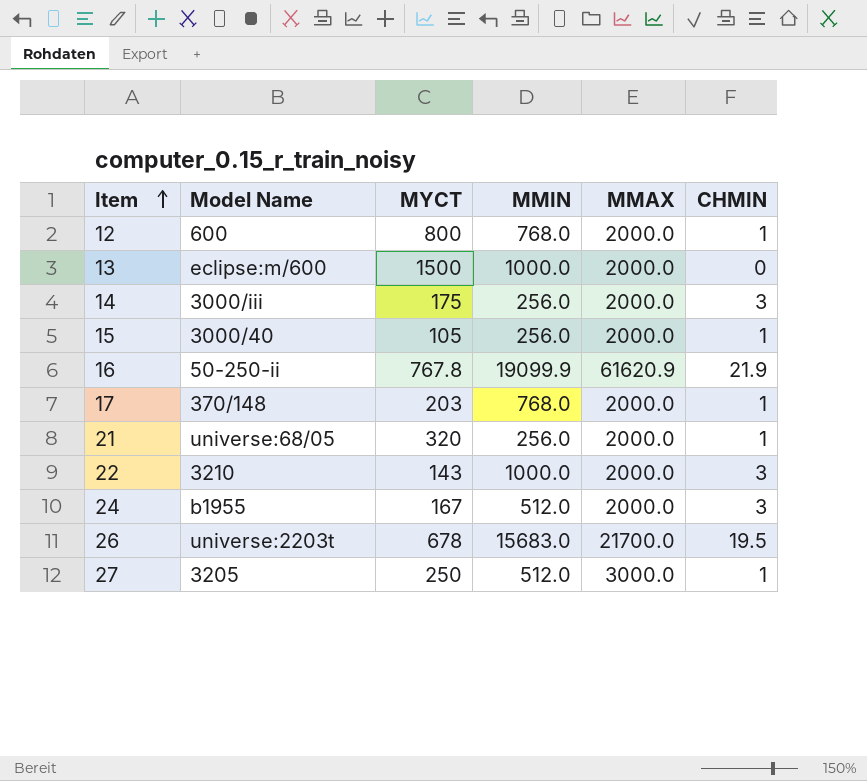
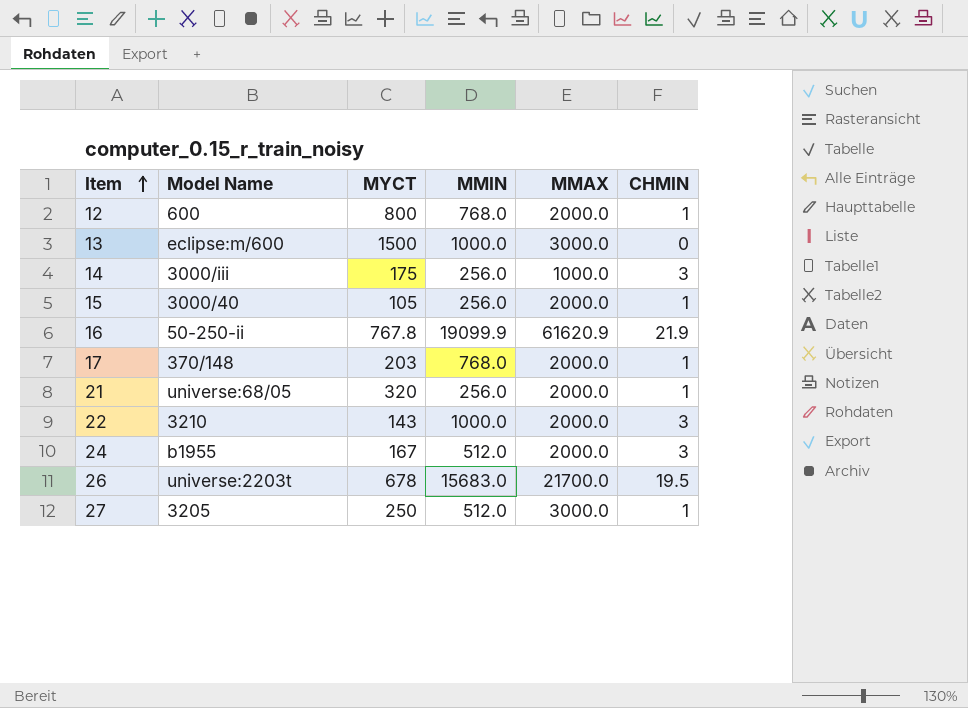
13 | MMAX: 2000.0 -> 3000.0
14 | MMAX: 2000.0 -> 1000.0

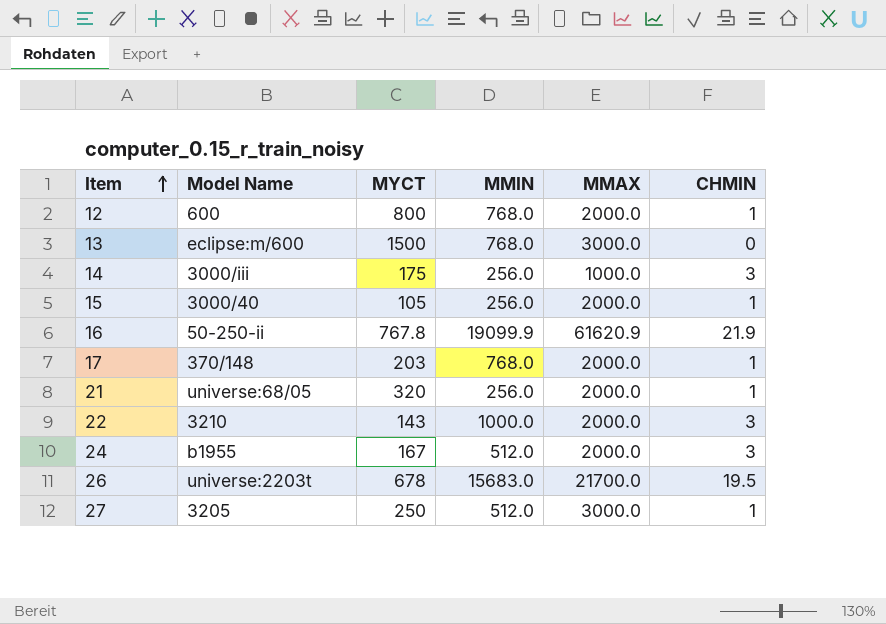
13 | MMIN: 1000.0 -> 768.0

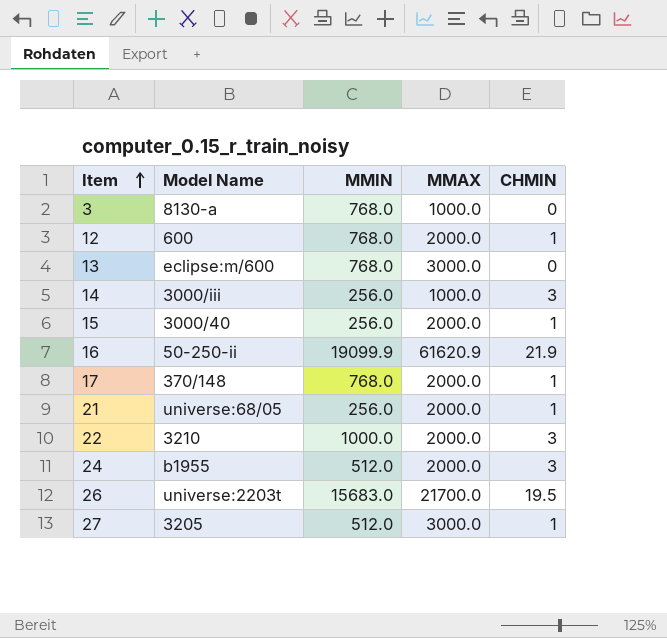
column MYCT | position: 3 -> none
row 3: none -> 8130-a | 768.0 | 1000.0 | 0

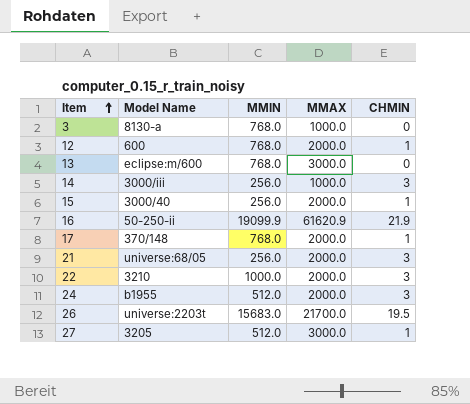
21 | CHMIN: 1 -> 3

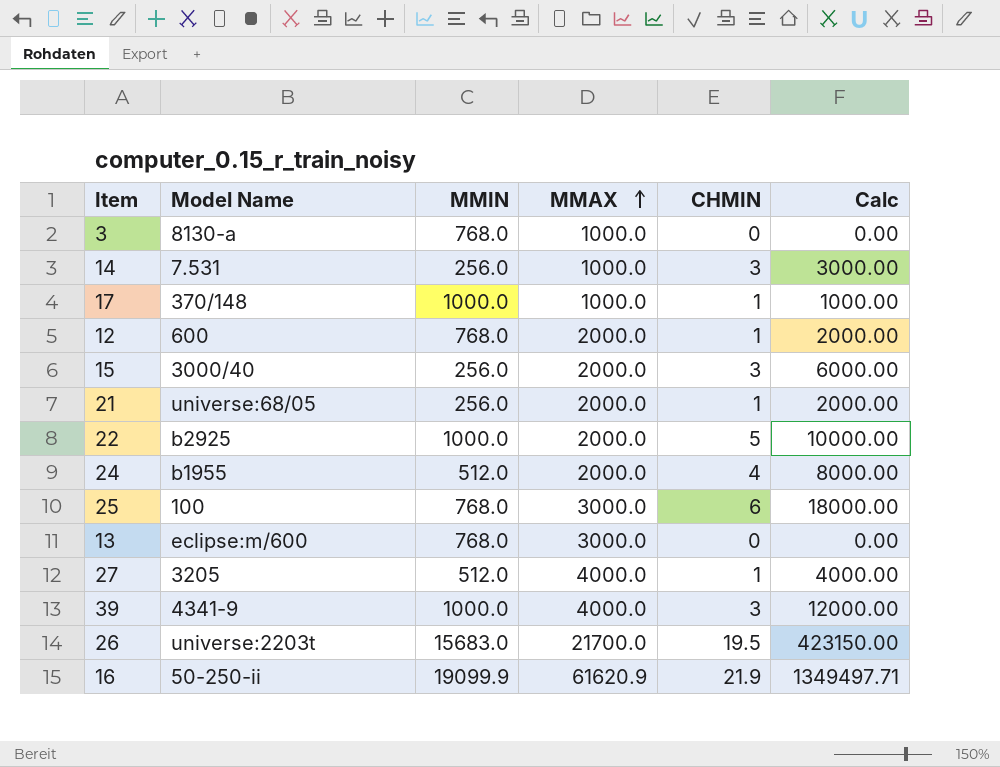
row order: Item ascending -> MMAX ascending
column Calc | formula: none -> [MMAX] * [CHMIN]
14 | Model Name: 3000/iii -> 7.531
17 | MMIN: 768.0 -> 1000.0
17 | MMAX: 2000.0 -> 1000.0
15 | CHMIN: 1 -> 3
21 | CHMIN: 3 -> 1
22 | Model Name: 3210 -> b2925
22 | CHMIN: 3 -> 5
24 | CHMIN: 3 -> 4
row 25: none -> 100 | 768.0 | 3000.0 | 6 | 18000.00
27 | MMAX: 3000.0 -> 4000.0
row 39: none -> 4341-9 | 1000.0 | 4000.0 | 3 | 12000.00

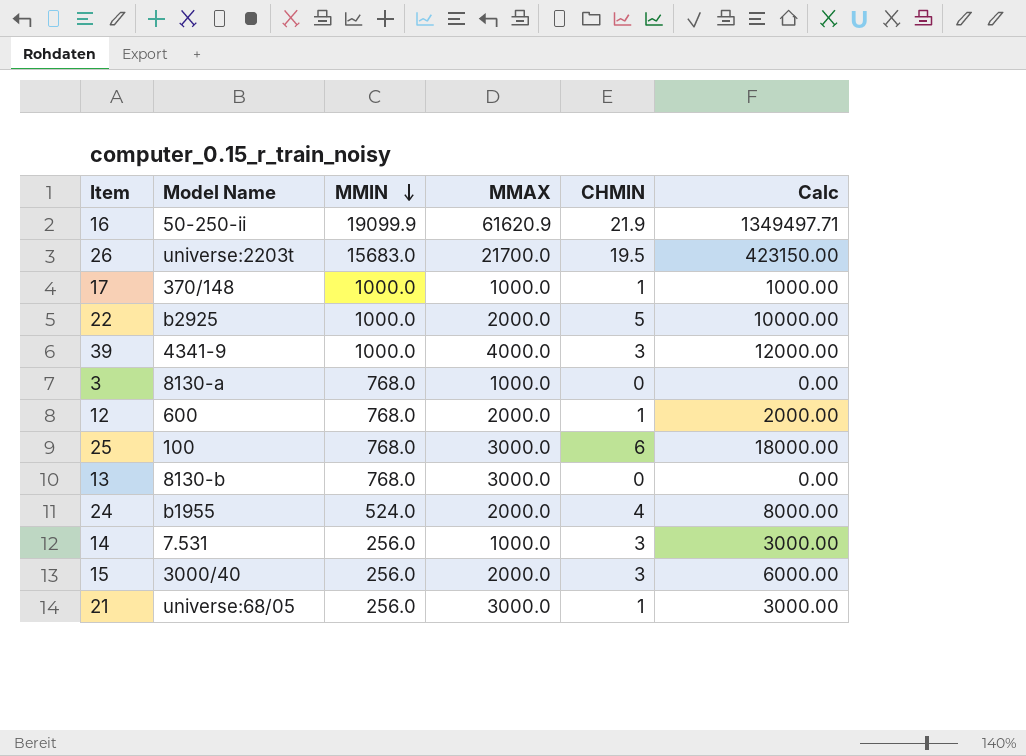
row order: MMAX ascending -> MMIN descending
row 27: 3205 | 512.0 | 4000.0 | 1 | 4000.00 -> none
13 | Model Name: eclipse:m/600 -> 8130-b
24 | MMIN: 512.0 -> 524.0
21 | MMAX: 2000.0 -> 3000.0
21 | Calc: 2000.00 -> 3000.00

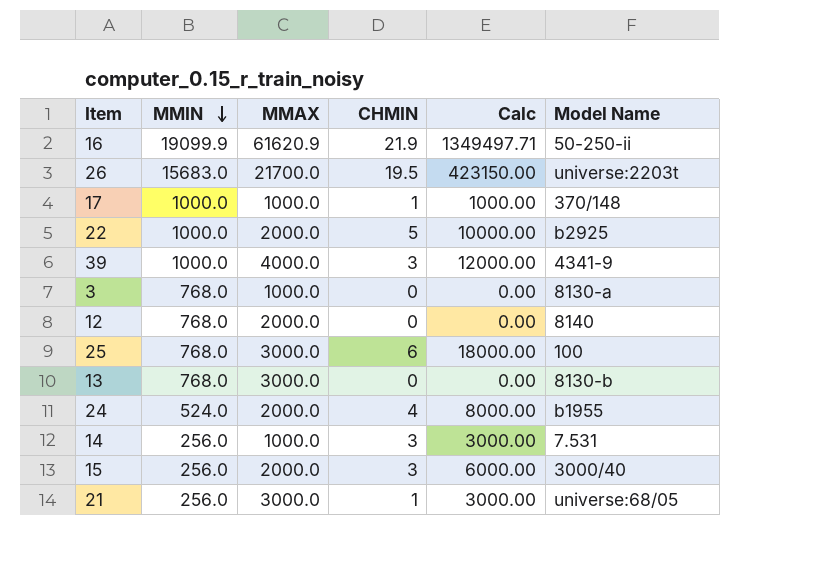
column Model Name | position: 2 -> 6
12 | CHMIN: 1 -> 0
12 | Calc: 2000.00 -> 0.00
12 | Model Name: 600 -> 8140

